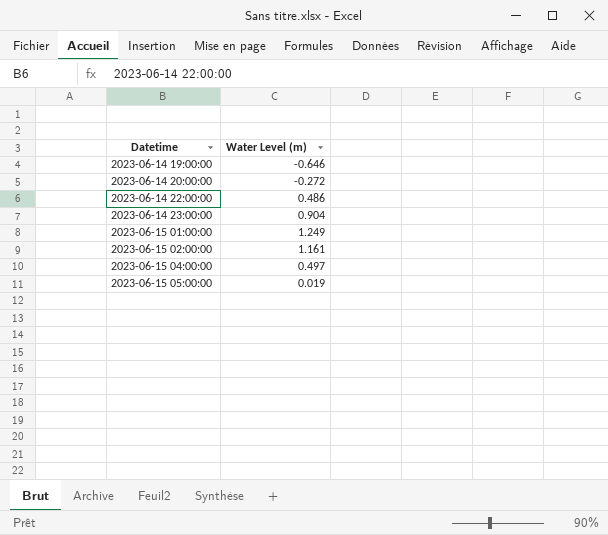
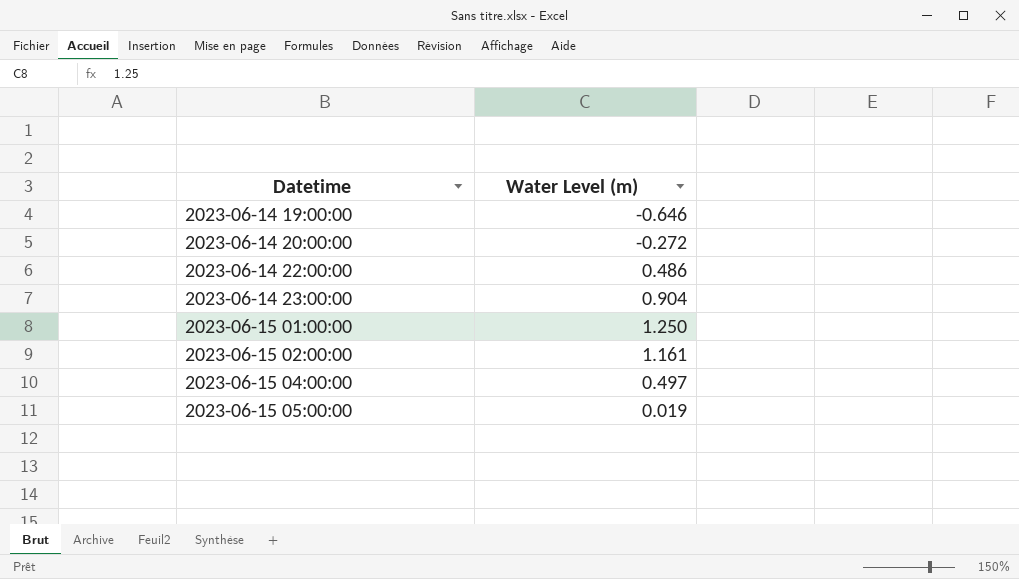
2023-06-15 01:00:00 | Water Level (m): 1.249 -> 1.250

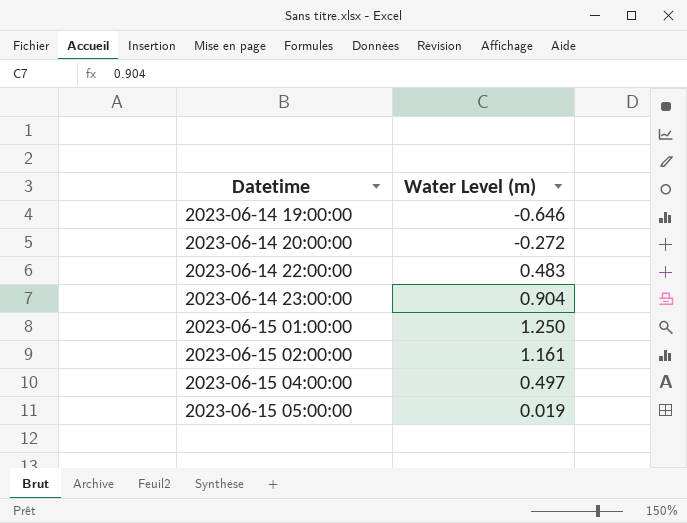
2023-06-14 22:00:00 | Water Level (m): 0.486 -> 0.483

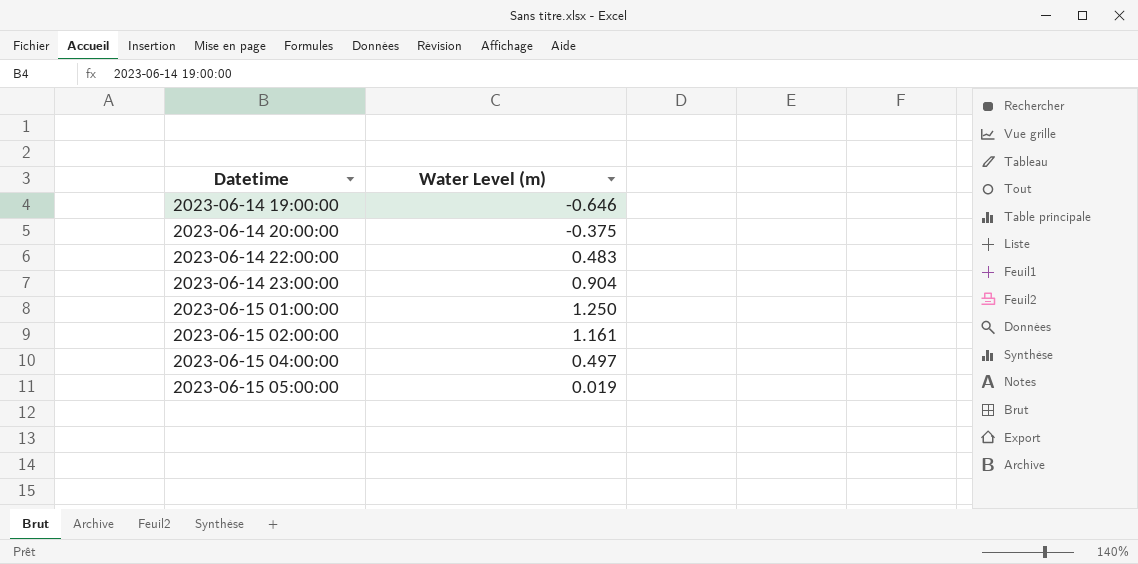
2023-06-14 20:00:00 | Water Level (m): -0.272 -> -0.375

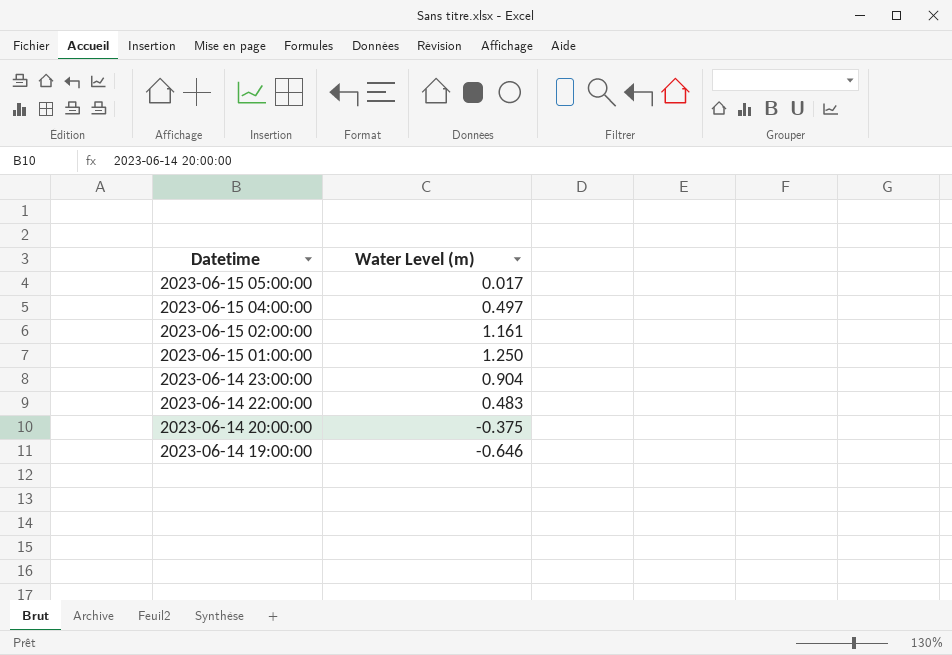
row order: Datetime ascending -> Datetime descending
2023-06-15 05:00:00 | Water Level (m): 0.019 -> 0.017

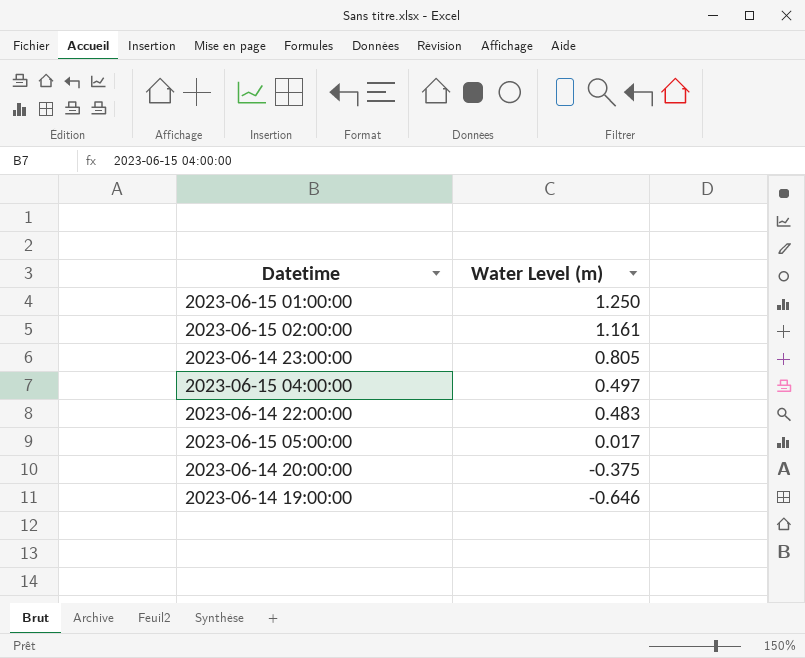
row order: Datetime descending -> Water Level (m) descending
2023-06-14 23:00:00 | Water Level (m): 0.904 -> 0.805

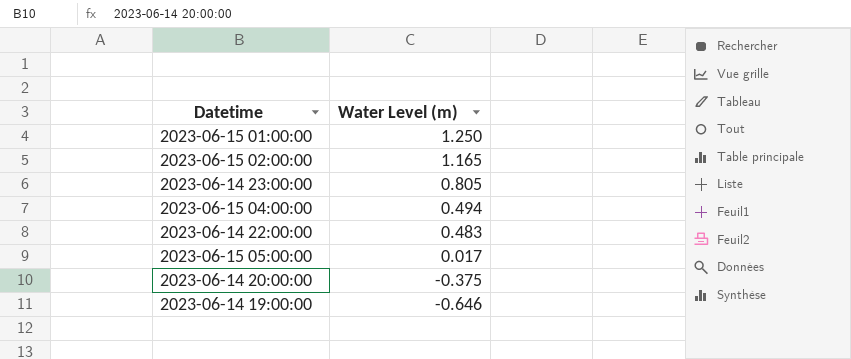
2023-06-15 02:00:00 | Water Level (m): 1.161 -> 1.165
2023-06-15 04:00:00 | Water Level (m): 0.497 -> 0.494

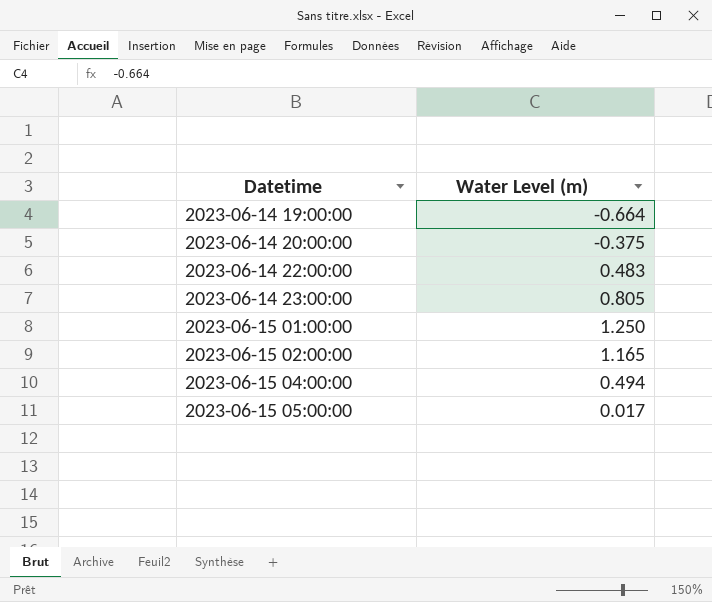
row order: Water Level (m) descending -> Datetime ascending
2023-06-14 19:00:00 | Water Level (m): -0.646 -> -0.664

